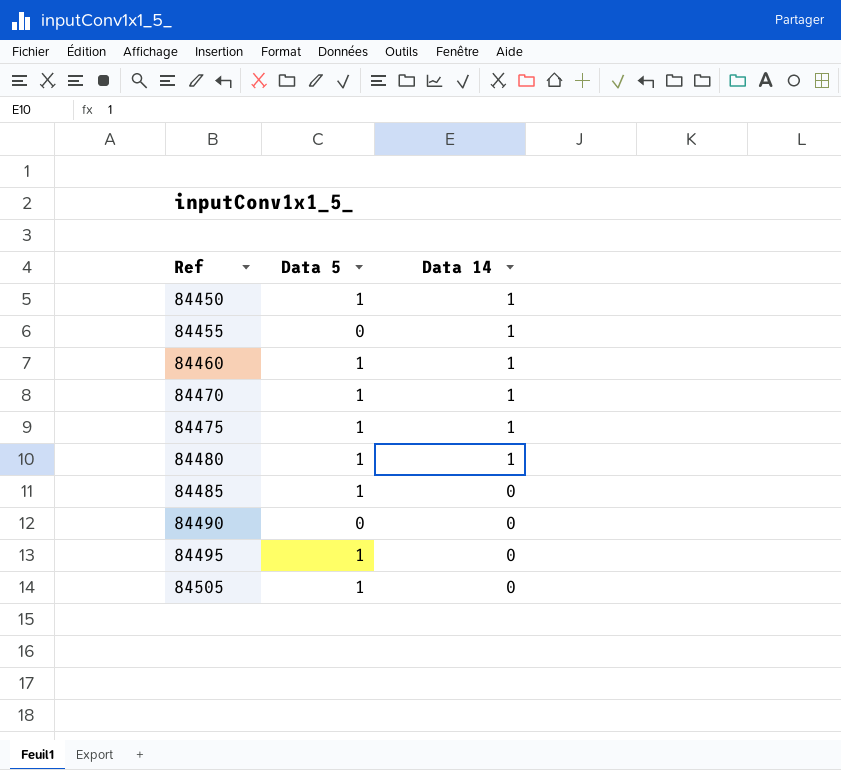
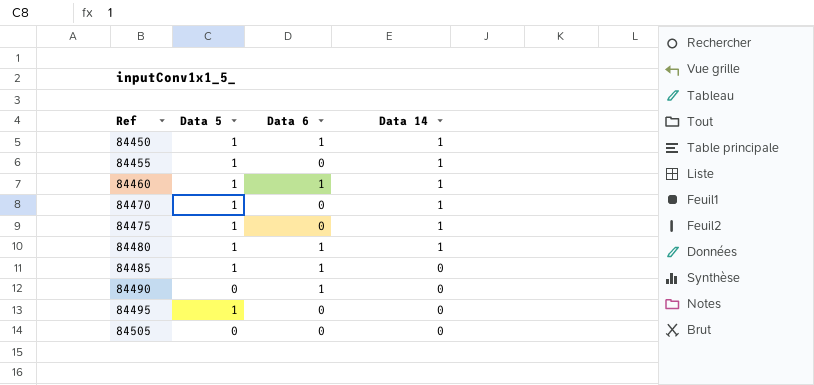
column Data 6 | position: none -> 3
84455 | Data 5: 0 -> 1
84505 | Data 5: 1 -> 0

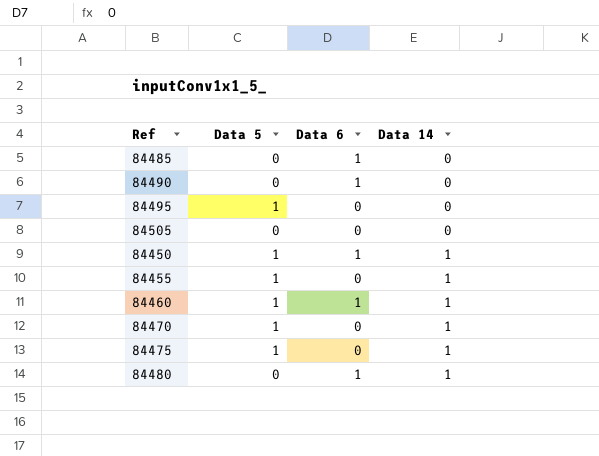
row order: Ref ascending -> Data 14 ascending
84485 | Data 5: 1 -> 0
84480 | Data 5: 1 -> 0

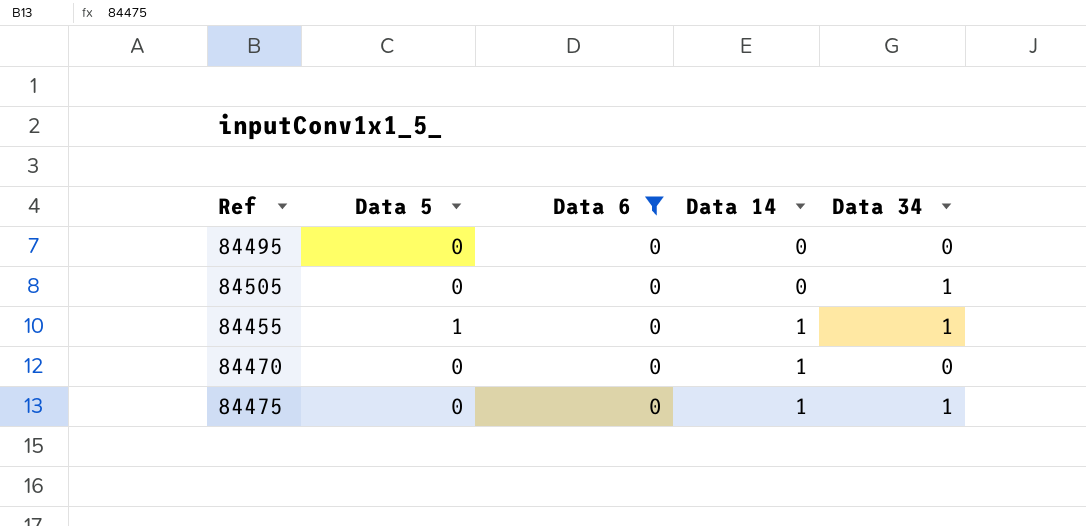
filter: none -> Data 6 = 0
column Data 34 | position: none -> 5
84495 | Data 5: 1 -> 0
84470 | Data 5: 1 -> 0
84475 | Data 5: 1 -> 0

